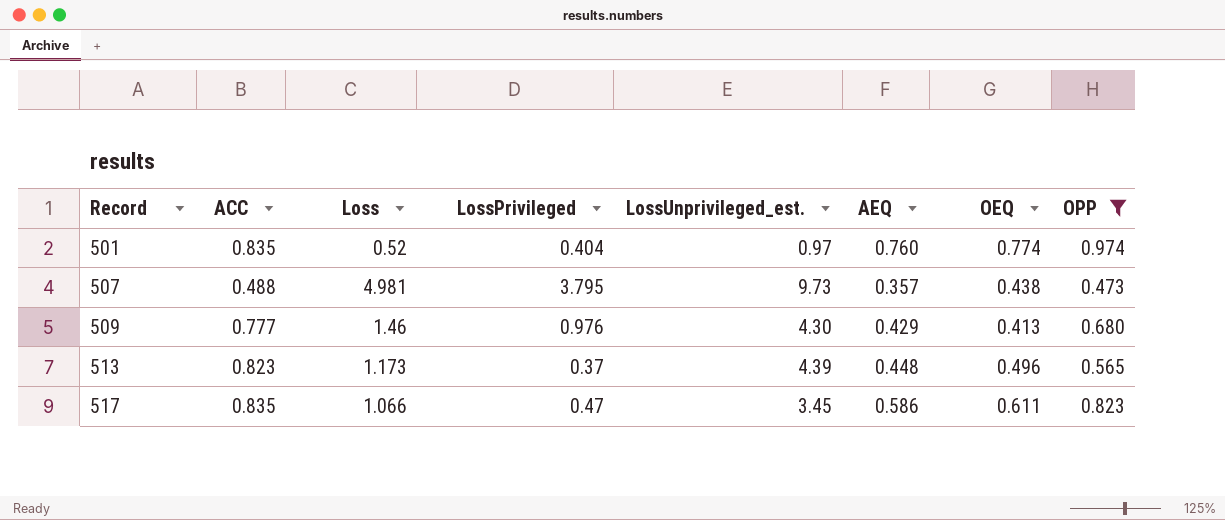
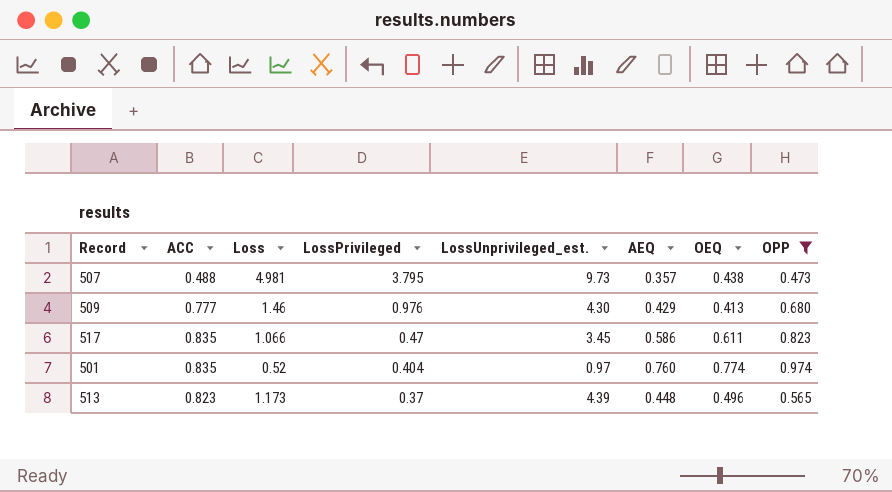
row order: Record ascending -> LossPrivileged descending

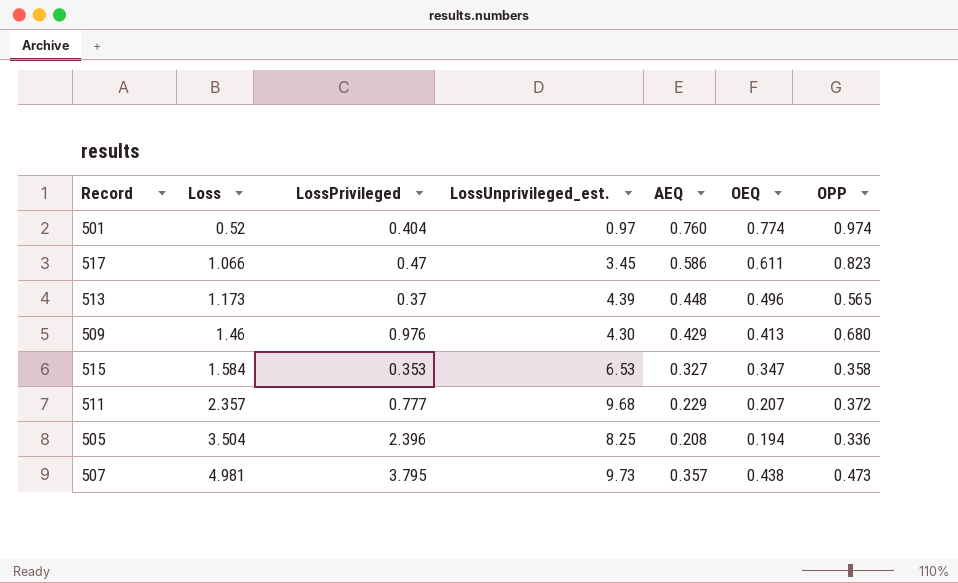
filter: OPP >= 0.473 -> none
row order: LossPrivileged descending -> Loss ascending
column ACC | position: 2 -> none

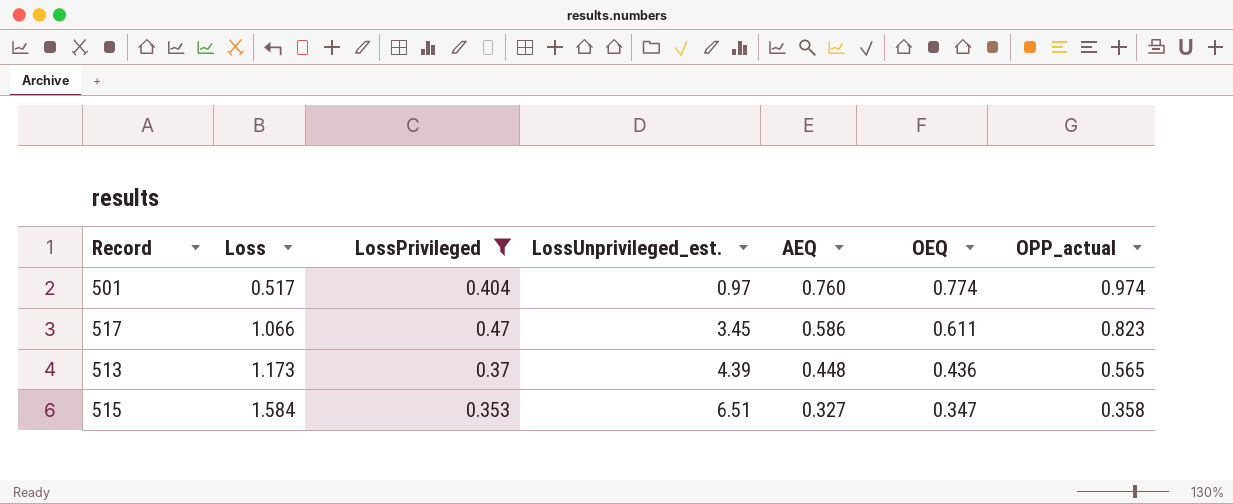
filter: none -> LossPrivileged <= 0.47
column name: OPP -> OPP_actual
501 | Loss: 0.52 -> 0.517
513 | OEQ: 0.496 -> 0.436
515 | LossUnprivileged_est.: 6.53 -> 6.51

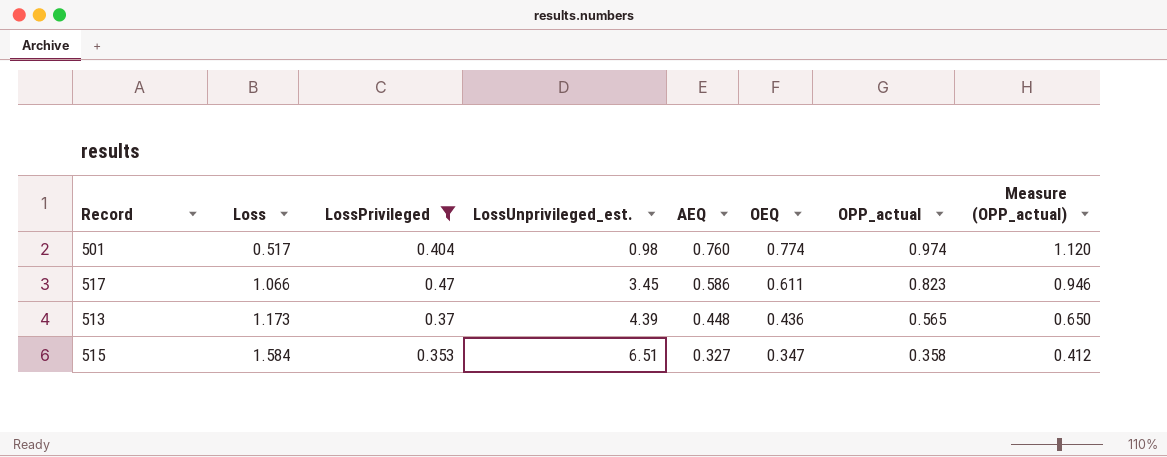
column Measure (OPP_actual) | formula: none -> [OPP_actual] * 1.15
501 | LossUnprivileged_est.: 0.97 -> 0.98

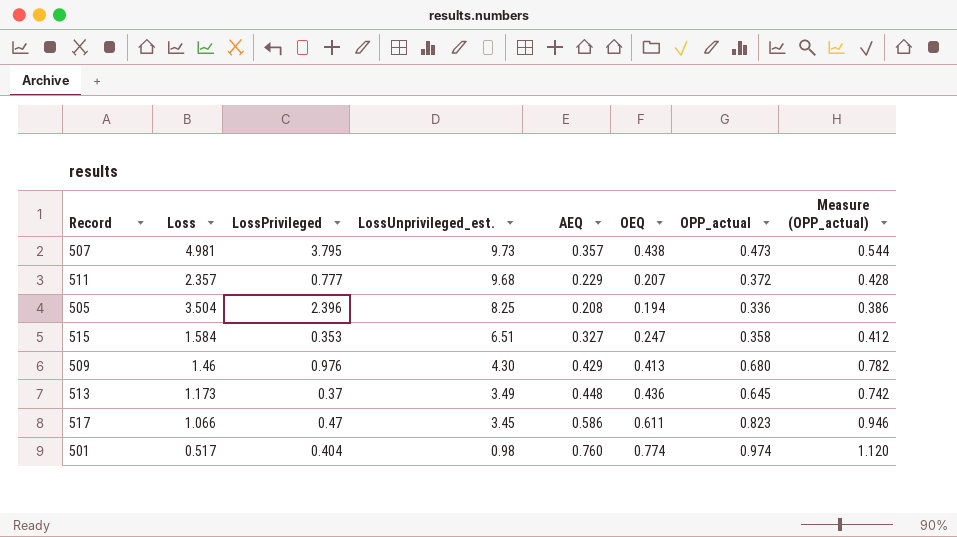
filter: LossPrivileged <= 0.47 -> none
row order: Loss ascending -> LossUnprivileged_est. descending
515 | OEQ: 0.347 -> 0.247
513 | LossUnprivileged_est.: 4.39 -> 3.49
513 | OPP_actual: 0.565 -> 0.645
513 | Measure (OPP_actual): 0.650 -> 0.742

